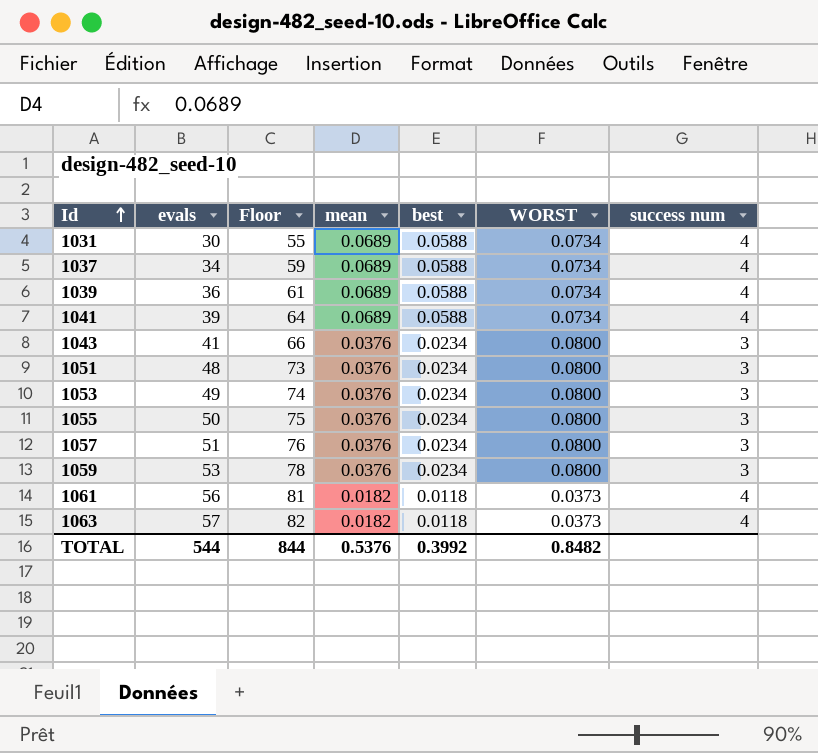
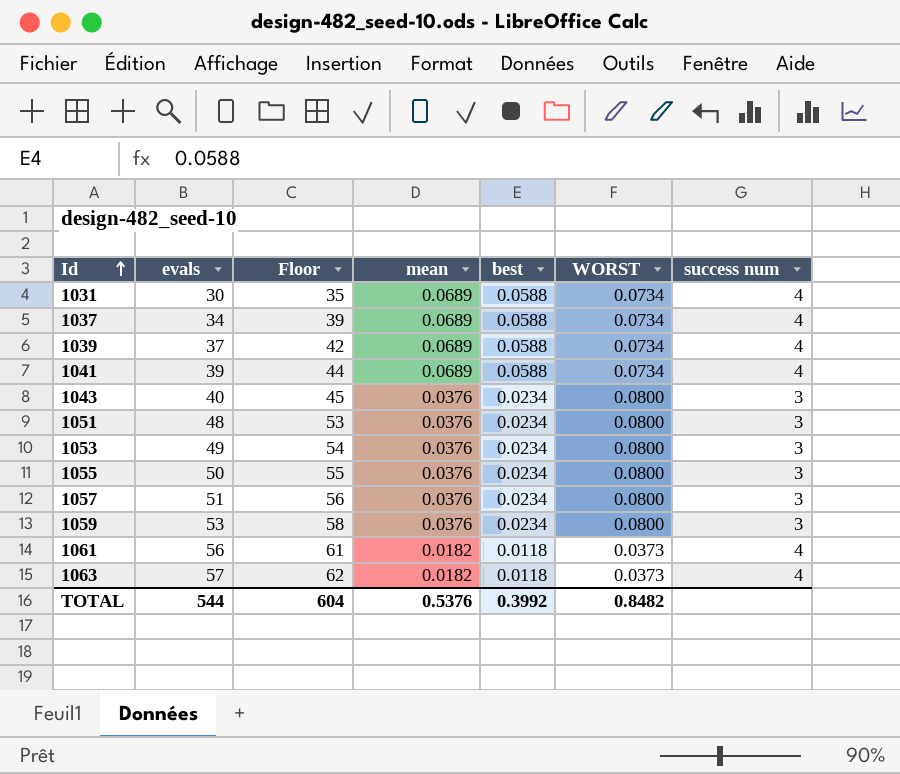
column Floor | formula: [evals] + 25 -> [evals] + 5
1039 | evals: 36 -> 37
1043 | evals: 41 -> 40
TOTAL | Floor: 844 -> 604

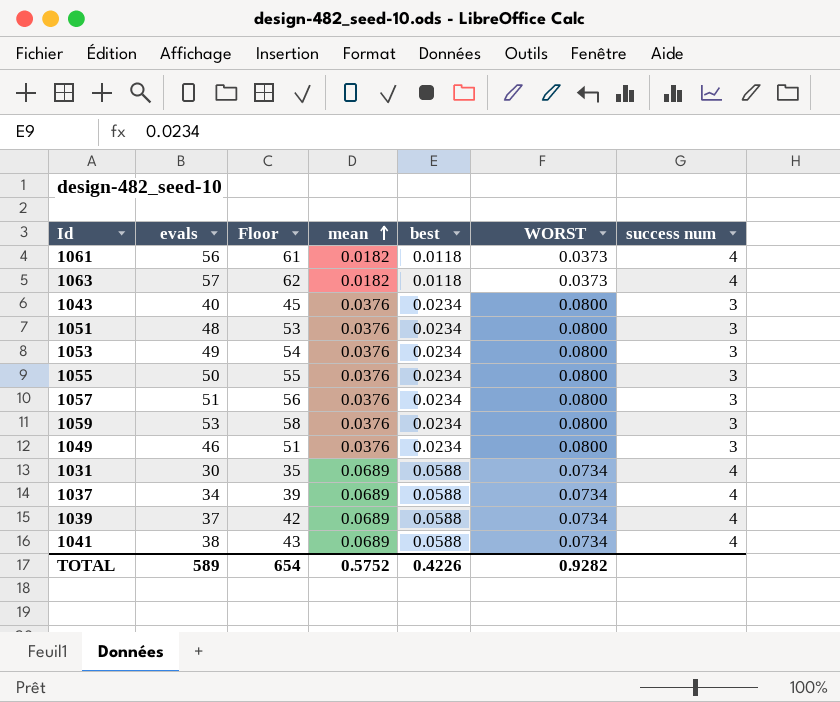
row order: Id ascending -> mean ascending
row 1049: none -> 46 | 51 | 0.0376 | 0.0234 | 0.0800 | 3
1041 | evals: 39 -> 38
1041 | Floor: 44 -> 43
TOTAL | evals: 544 -> 589
TOTAL | Floor: 604 -> 654
TOTAL | mean: 0.5376 -> 0.5752
TOTAL | best: 0.3992 -> 0.4226
TOTAL | WORST: 0.8482 -> 0.9282

